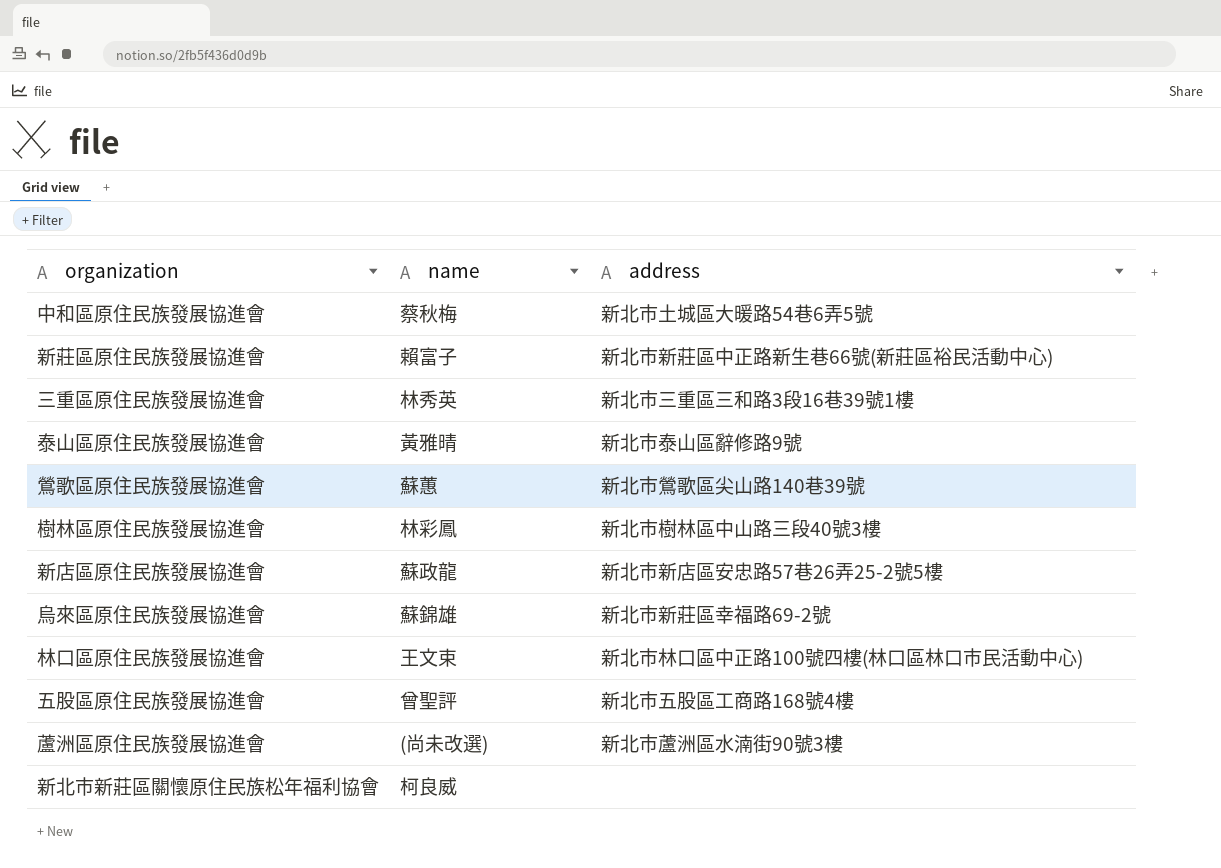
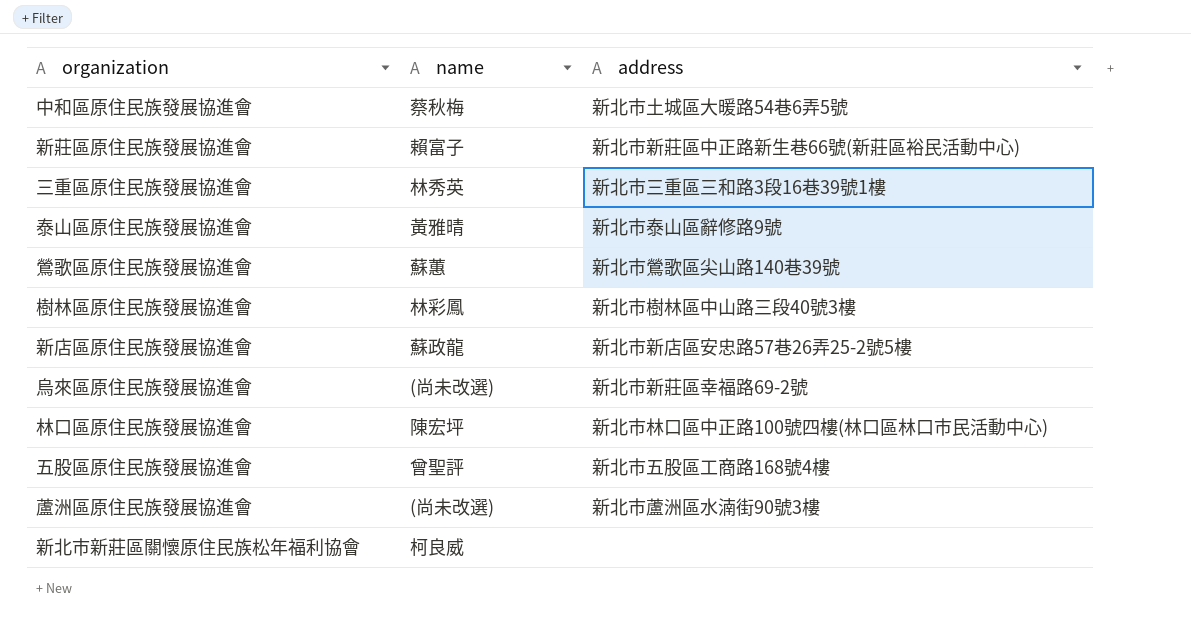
烏來區原住民族發展協進會 | name: 蘇錦雄 -> (尚未改選)
林口區原住民族發展協進會 | name: 王文束 -> 陳宏坪

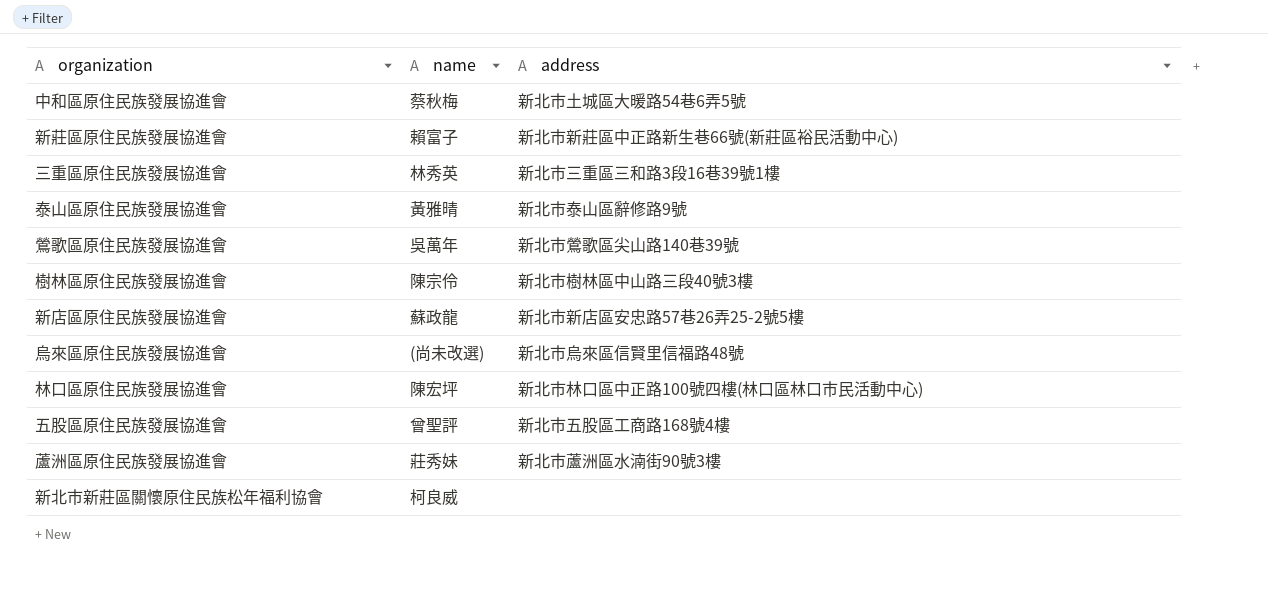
鶯歌區原住民族發展協進會 | name: 蘇蕙 -> 吳萬年
樹林區原住民族發展協進會 | name: 林彩鳳 -> 陳宗伶
烏來區原住民族發展協進會 | address: 新北市新莊區幸福路69-2號 -> 新北市烏來區信賢里信福路48號
蘆洲區原住民族發展協進會 | name: (尚未改選) -> 莊秀妹

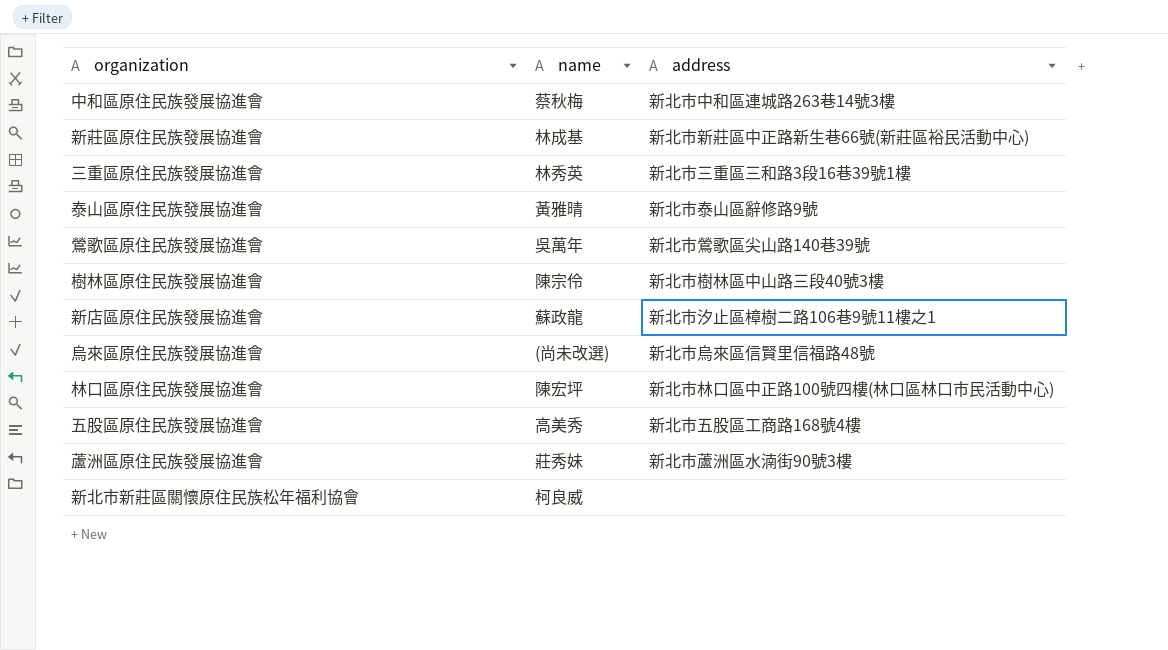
中和區原住民族發展協進會 | address: 新北市土城區大暖路54巷6弄5號 -> 新北市中和區連城路263巷14號3樓
新莊區原住民族發展協進會 | name: 賴富子 -> 林成基
新店區原住民族發展協進會 | address: 新北市新店區安忠路57巷26弄25-2號5樓 -> 新北市汐止區樟樹二路106巷9號11樓之1
五股區原住民族發展協進會 | name: 曾聖評 -> 高美秀

